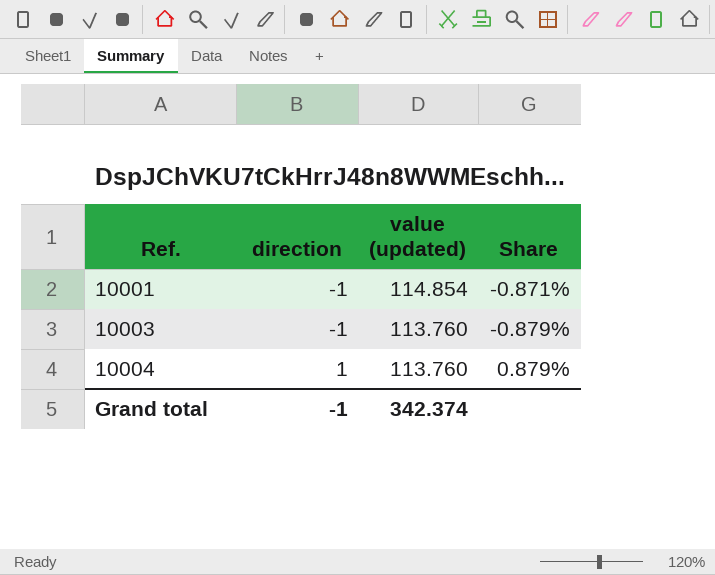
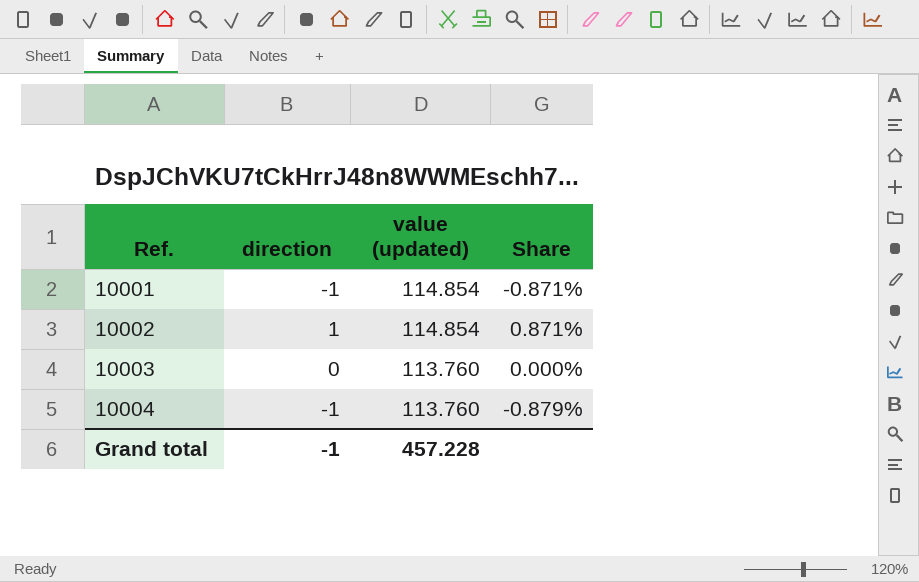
row 10002: none -> 1 | 114.854 | 0.871%
10003 | direction: -1 -> 0
10003 | Share: -0.879% -> 0.000%
10004 | direction: 1 -> -1
10004 | Share: 0.879% -> -0.879%
Grand total | value (updated): 342.374 -> 457.228

